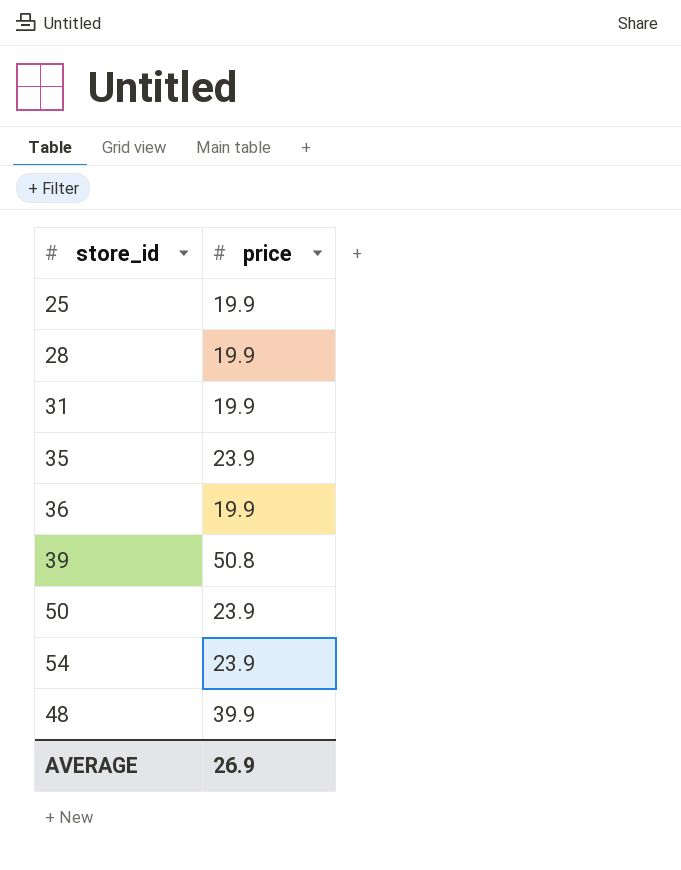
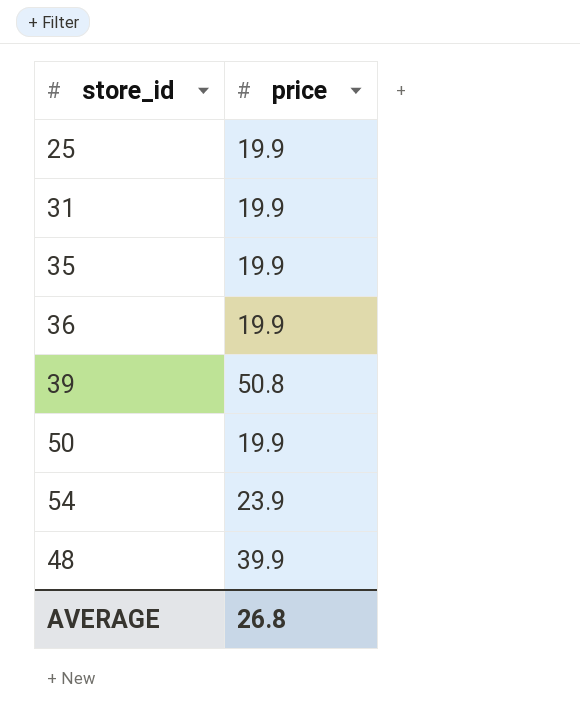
row 28: 19.9 -> none
35 | price: 23.9 -> 19.9
50 | price: 23.9 -> 19.9
AVERAGE | price: 26.9 -> 26.8

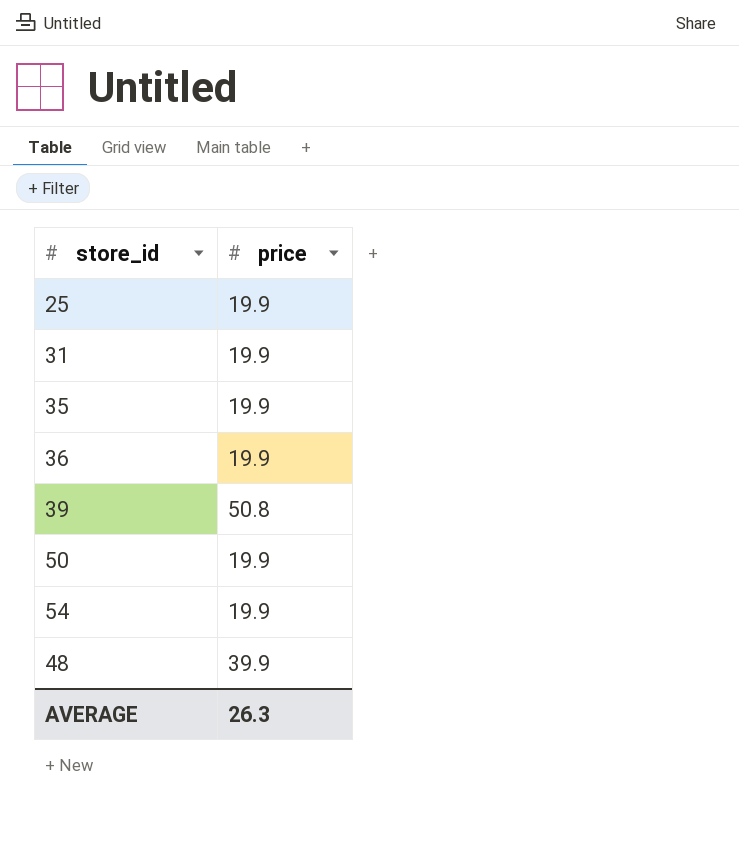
54 | price: 23.9 -> 19.9
AVERAGE | price: 26.8 -> 26.3

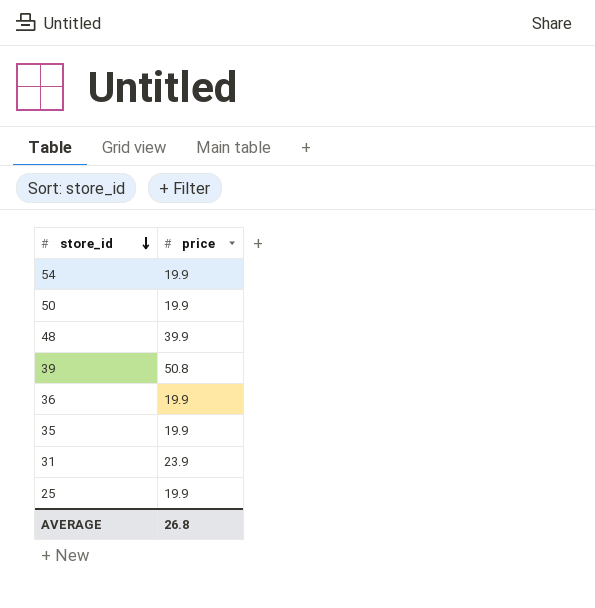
row order: none -> store_id descending
31 | price: 19.9 -> 23.9
AVERAGE | price: 26.3 -> 26.8

